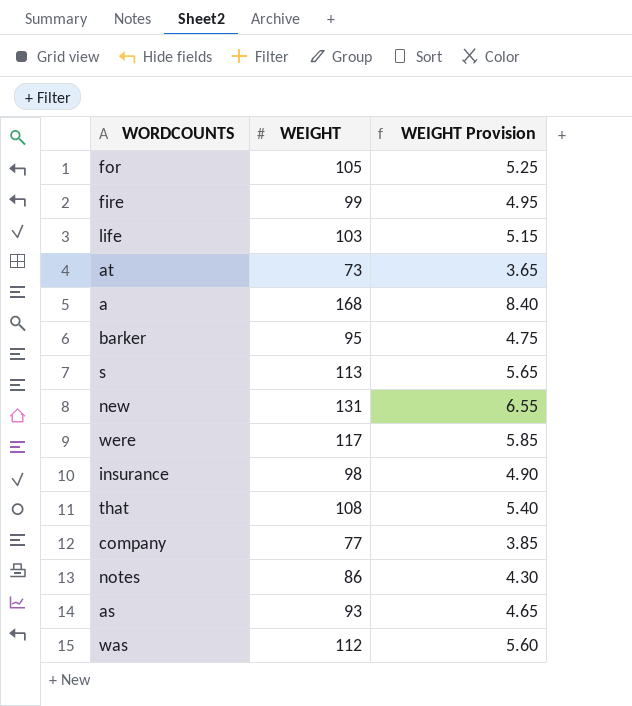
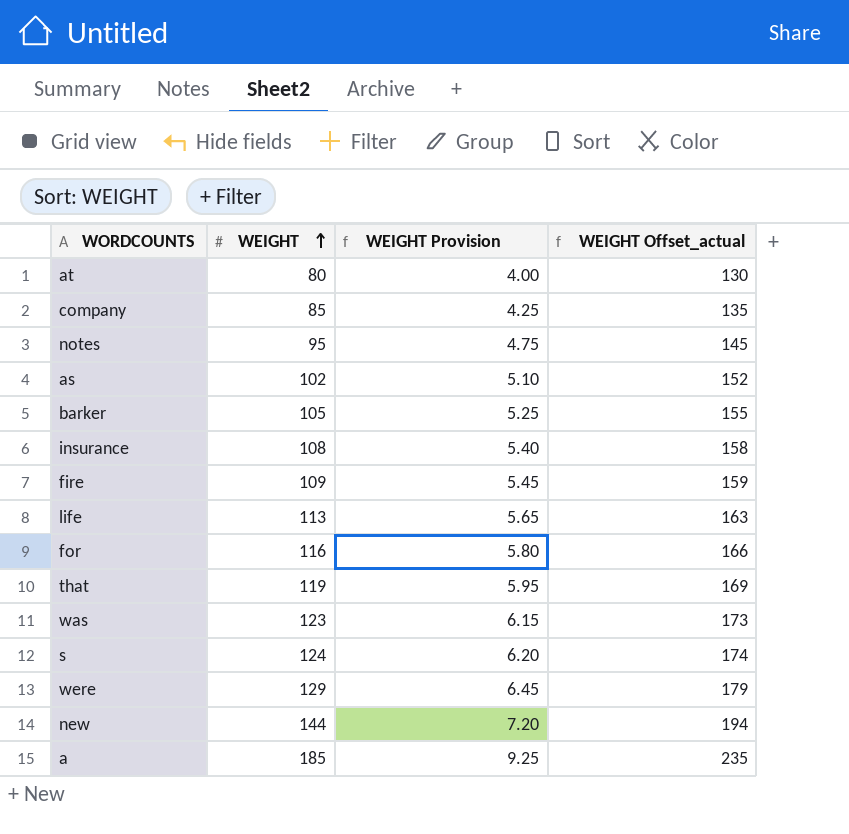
row order: none -> WEIGHT ascending
column WEIGHT Offset_actual | formula: none -> [WEIGHT] + 50
at | WEIGHT: 73 -> 80
at | WEIGHT Provision: 3.65 -> 4.00
company | WEIGHT: 77 -> 85
company | WEIGHT Provision: 3.85 -> 4.25
notes | WEIGHT: 86 -> 95
notes | WEIGHT Provision: 4.30 -> 4.75
as | WEIGHT: 93 -> 102
as | WEIGHT Provision: 4.65 -> 5.10
barker | WEIGHT: 95 -> 105
barker | WEIGHT Provision: 4.75 -> 5.25
insurance | WEIGHT: 98 -> 108
insurance | WEIGHT Provision: 4.90 -> 5.40
fire | WEIGHT: 99 -> 109
fire | WEIGHT Provision: 4.95 -> 5.45
life | WEIGHT: 103 -> 113
life | WEIGHT Provision: 5.15 -> 5.65
for | WEIGHT: 105 -> 116
for | WEIGHT Provision: 5.25 -> 5.80
that | WEIGHT: 108 -> 119
that | WEIGHT Provision: 5.40 -> 5.95
was | WEIGHT: 112 -> 123
was | WEIGHT Provision: 5.60 -> 6.15
s | WEIGHT: 113 -> 124
s | WEIGHT Provision: 5.65 -> 6.20
were | WEIGHT: 117 -> 129
were | WEIGHT Provision: 5.85 -> 6.45
new | WEIGHT: 131 -> 144
new | WEIGHT Provision: 6.55 -> 7.20
a | WEIGHT: 168 -> 185
a | WEIGHT Provision: 8.40 -> 9.25

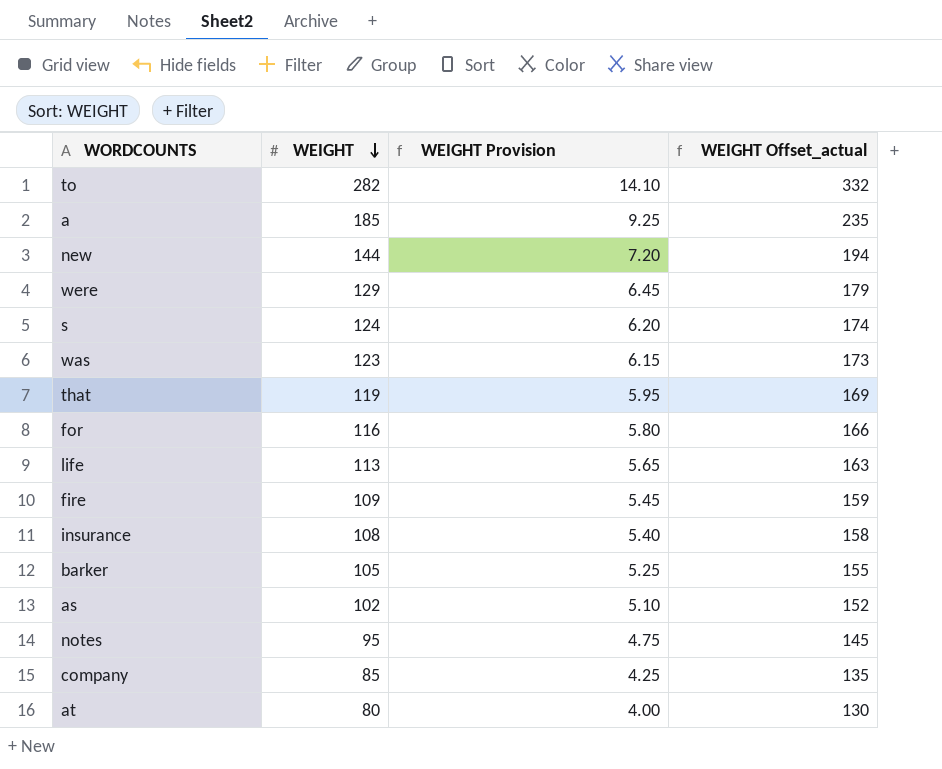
row order: WEIGHT ascending -> WEIGHT descending
row to: none -> 282 | 14.10 | 332

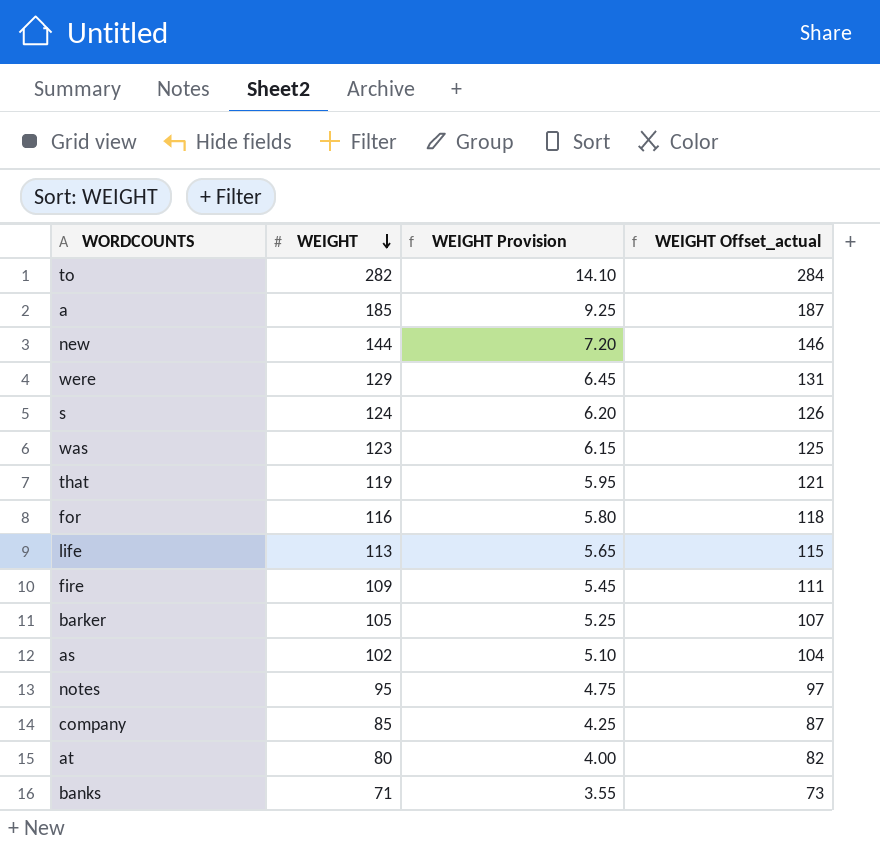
column WEIGHT Offset_actual | formula: [WEIGHT] + 50 -> [WEIGHT] + 2
row insurance: 108 | 5.40 | 158 -> none
row banks: none -> 71 | 3.55 | 73

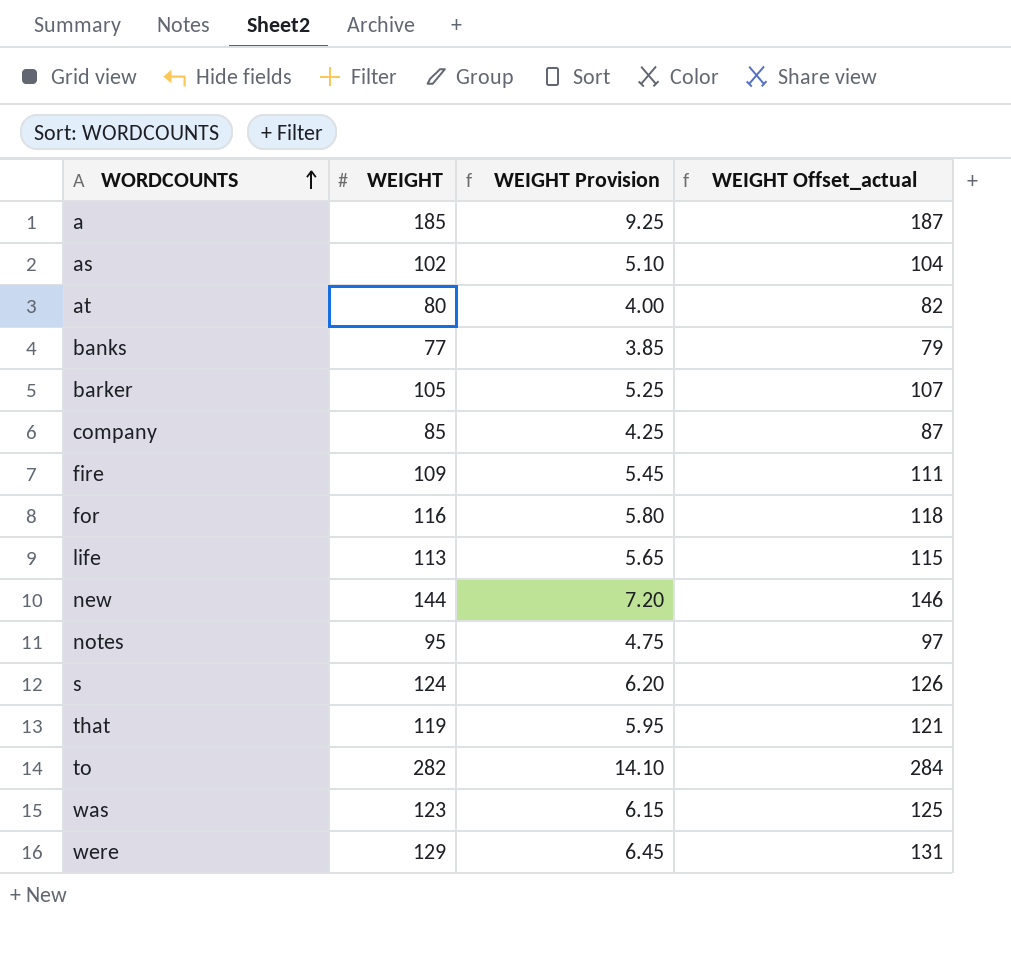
row order: WEIGHT descending -> WORDCOUNTS ascending
banks | WEIGHT: 71 -> 77
banks | WEIGHT Provision: 3.55 -> 3.85
banks | WEIGHT Offset_actual: 73 -> 79

